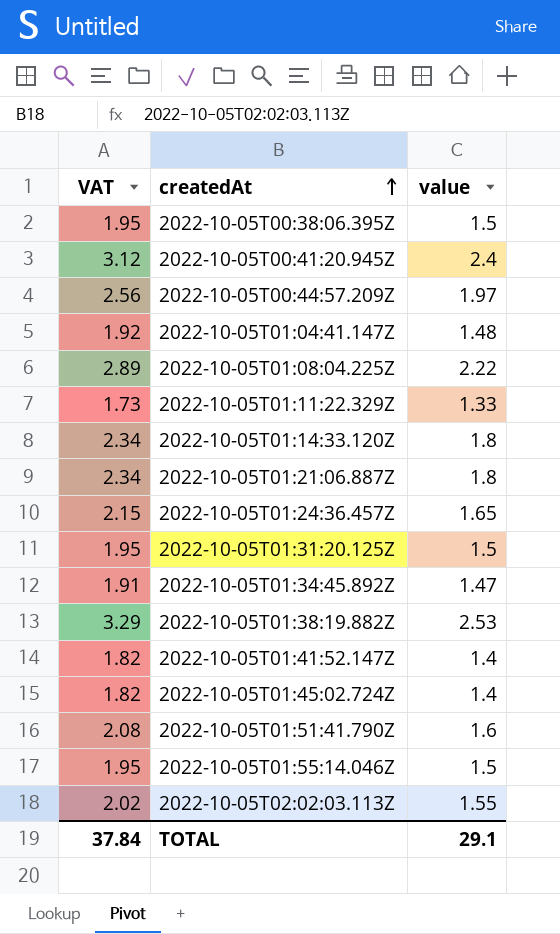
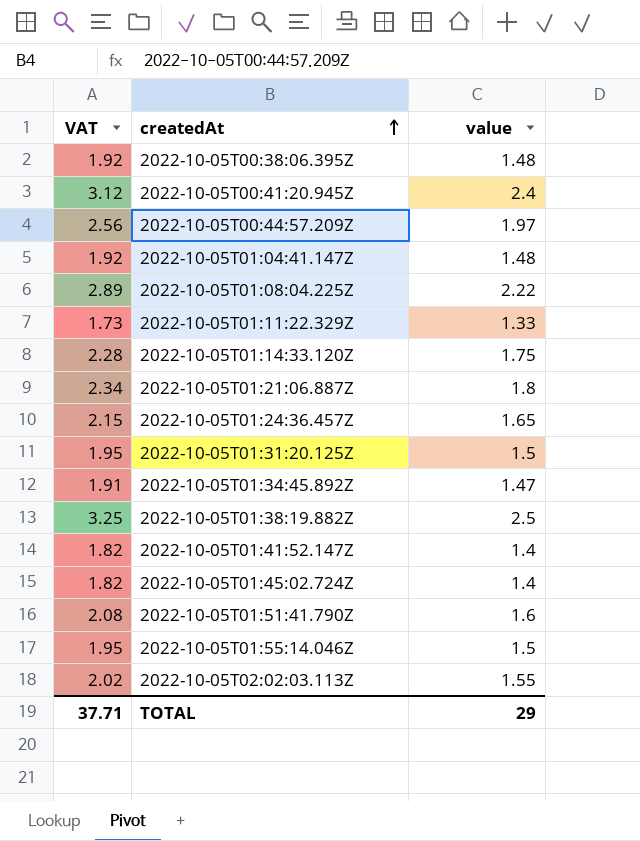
2022-10-05T00:38:06.395Z | VAT: 1.95 -> 1.92
2022-10-05T00:38:06.395Z | value: 1.5 -> 1.48
2022-10-05T01:14:33.120Z | VAT: 2.34 -> 2.28
2022-10-05T01:14:33.120Z | value: 1.8 -> 1.75
2022-10-05T01:38:19.882Z | VAT: 3.29 -> 3.25
2022-10-05T01:38:19.882Z | value: 2.53 -> 2.5
TOTAL | VAT: 37.84 -> 37.71
TOTAL | value: 29.1 -> 29

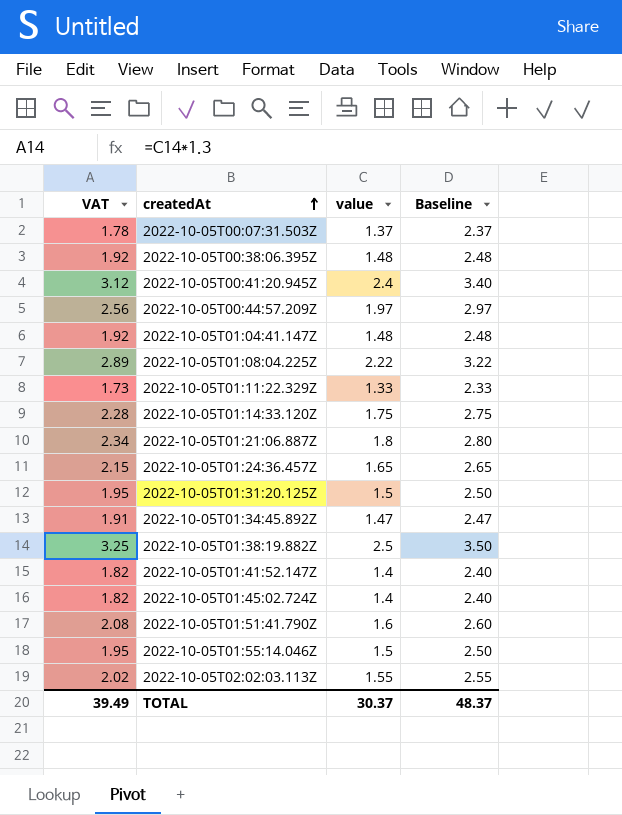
column Baseline | formula: none -> [value] + 1
row 2022-10-05T00:07:31.503Z: none -> 1.78 | 1.37 | 2.37
TOTAL | VAT: 37.71 -> 39.49
TOTAL | value: 29 -> 30.37

